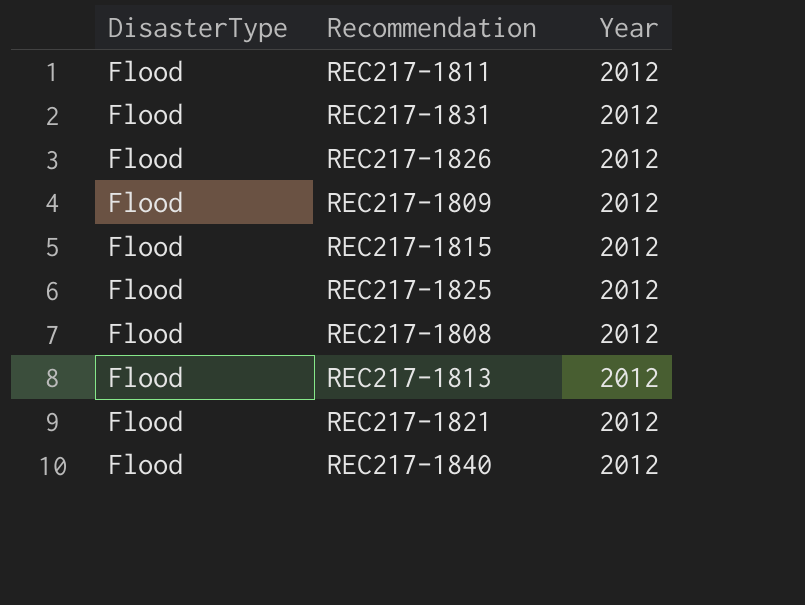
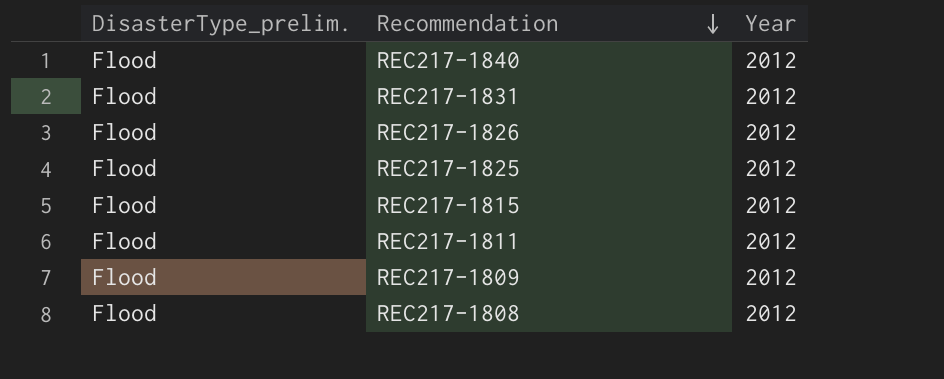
row order: none -> Recommendation descending
column name: DisasterType -> DisasterType_prelim.
row REC217-1813: Flood | 2012 -> none
row REC217-1821: Flood | 2012 -> none

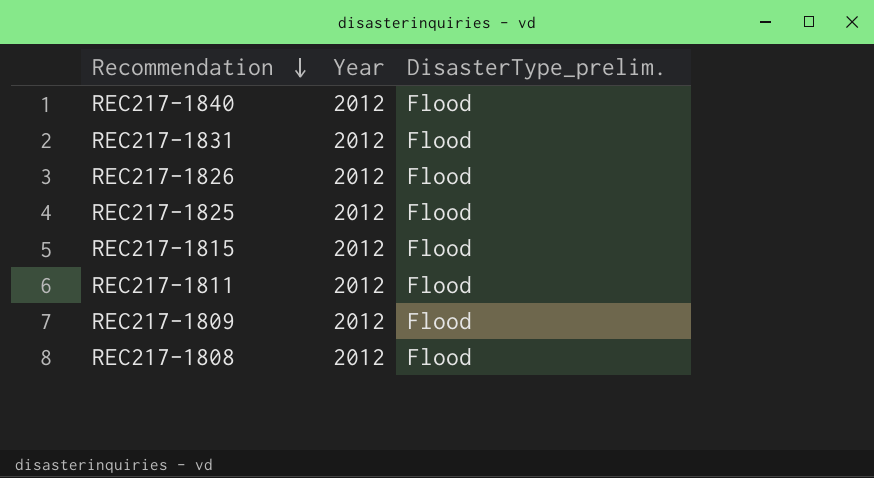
column DisasterType_prelim. | position: 1 -> 3

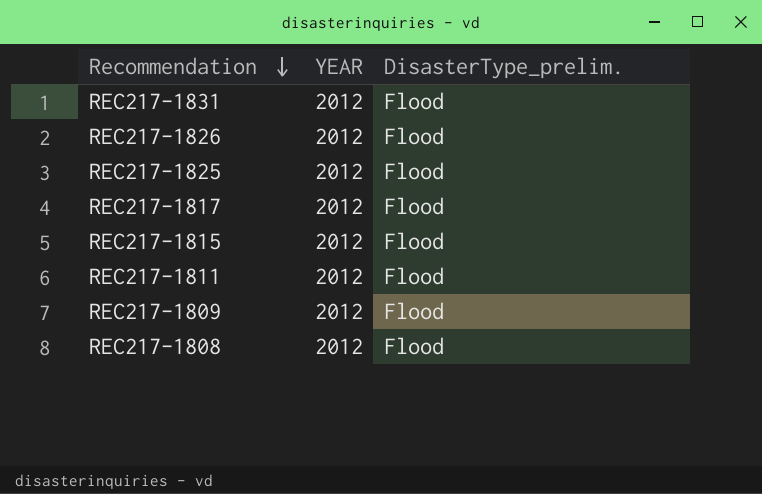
column name: Year -> YEAR
row REC217-1840: 2012 | Flood -> none
row REC217-1817: none -> 2012 | Flood

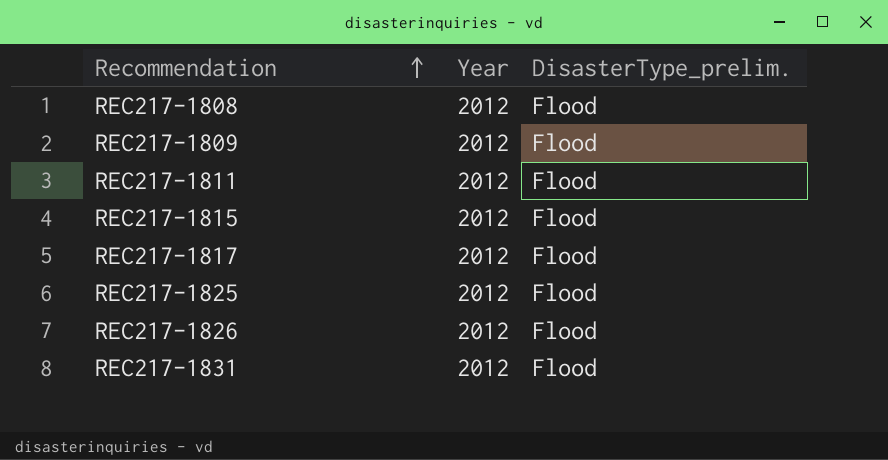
row order: Recommendation descending -> Recommendation ascending
column name: YEAR -> Year

